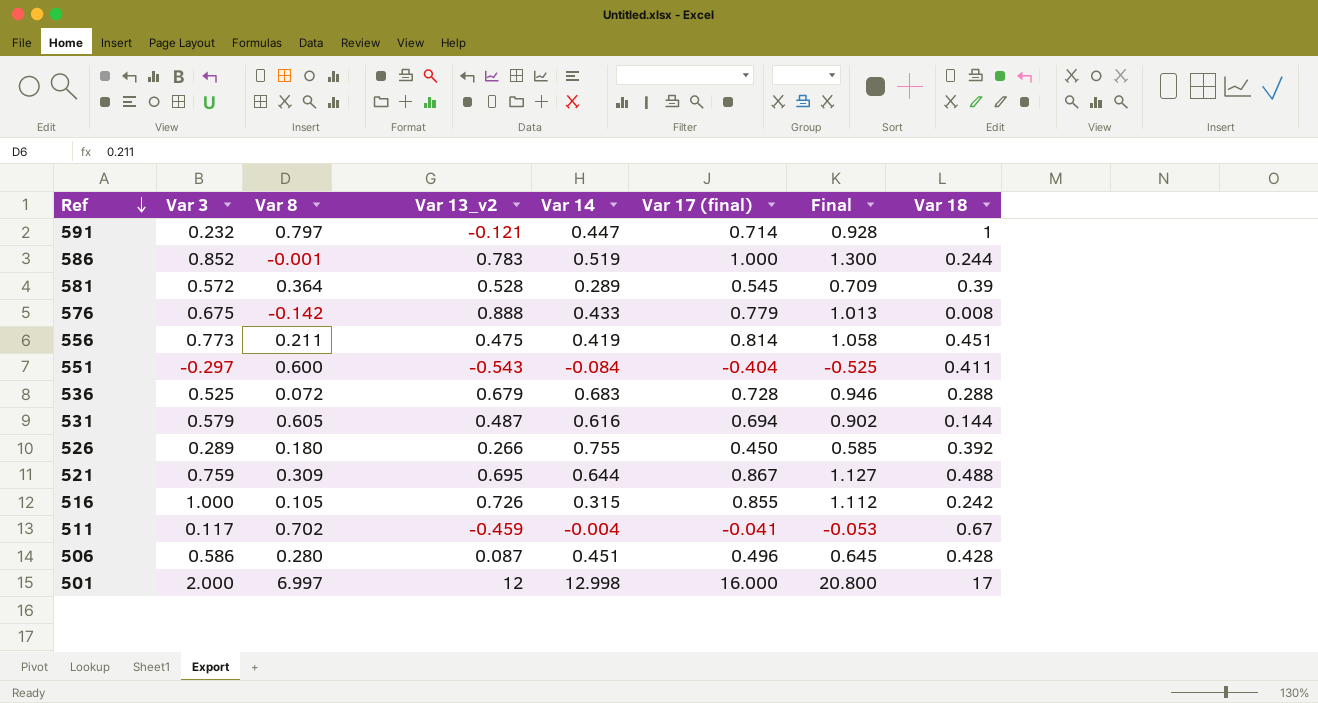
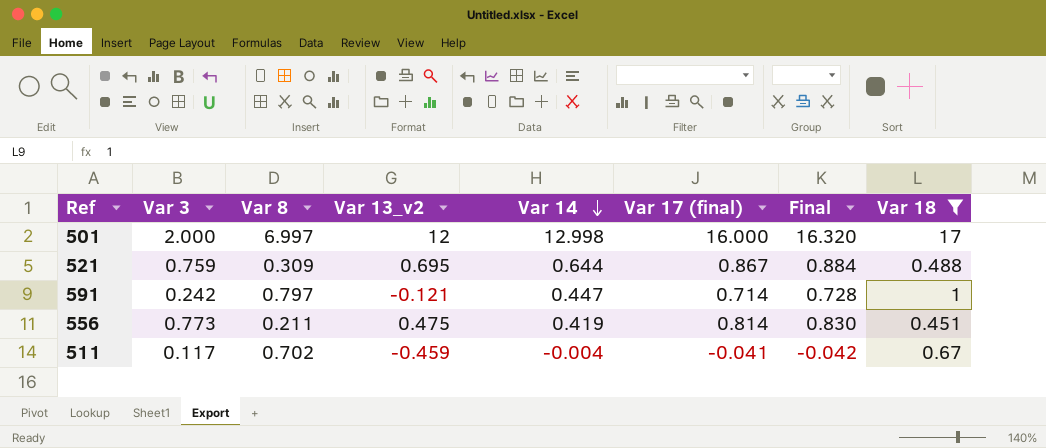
filter: none -> Var 18 >= 0.451
row order: Ref descending -> Var 14 descending
column Final | formula: [Var 17 (final)] * 1.3 -> [Var 17 (final)] * 1.02
591 | Var 3: 0.232 -> 0.242

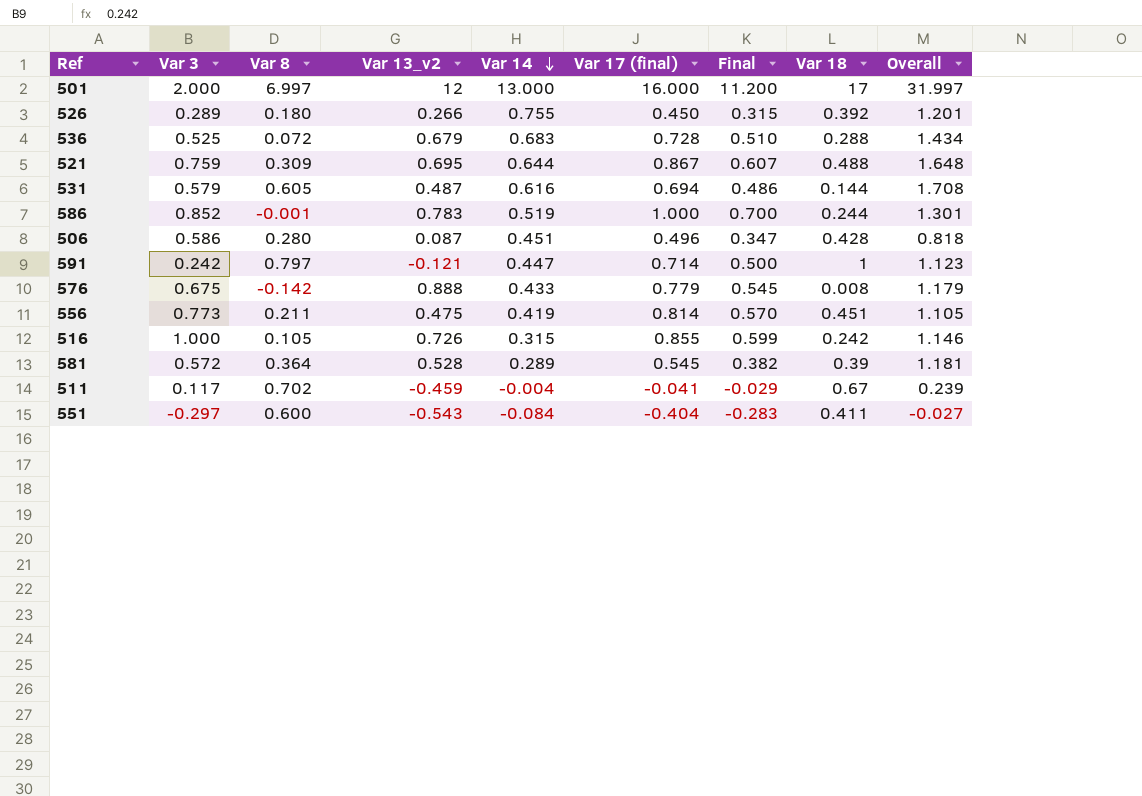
filter: Var 18 >= 0.451 -> none
column Final | formula: [Var 17 (final)] * 1.02 -> [Var 17 (final)] * 0.7
column Overall | formula: none -> [Var 8] + [Var 13_v2] + [Var 14]
501 | Var 14: 12.998 -> 13.000

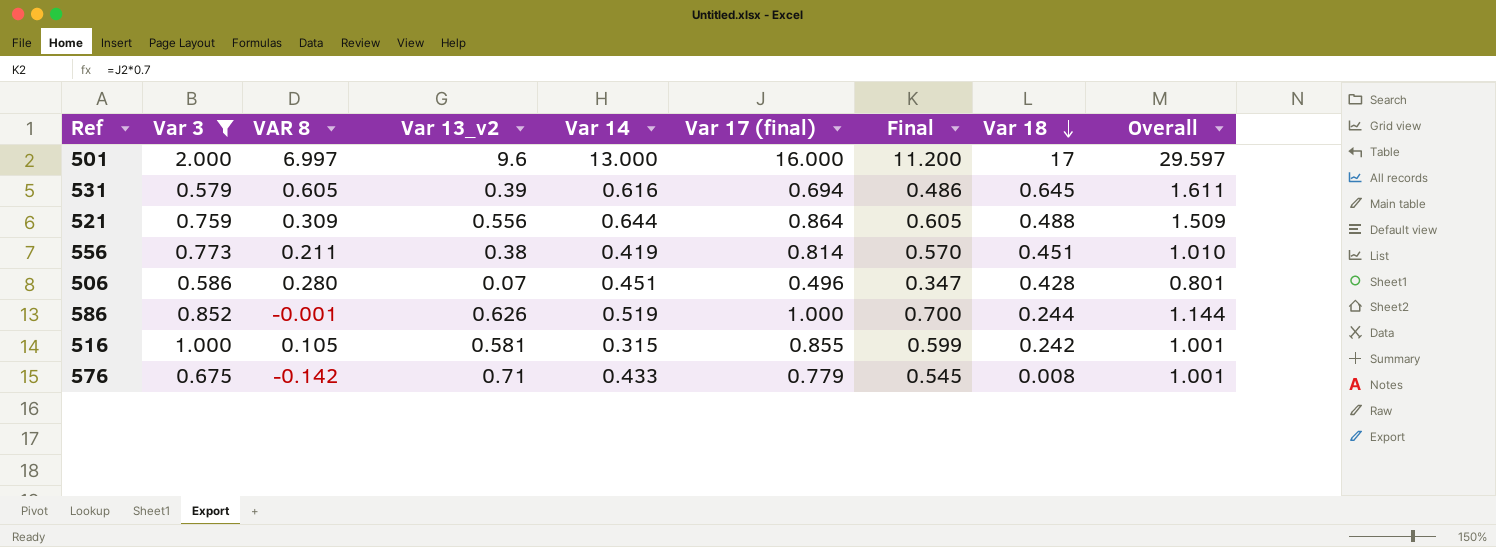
filter: none -> Var 3 >= 0.579
row order: Var 14 descending -> Var 18 descending
column name: Var 8 -> VAR 8
501 | Var 13_v2: 12 -> 9.6
501 | Overall: 31.997 -> 29.597
531 | Var 13_v2: 0.487 -> 0.39
531 | Var 18: 0.144 -> 0.645
531 | Overall: 1.708 -> 1.611
521 | Var 13_v2: 0.695 -> 0.556
521 | Var 17 (final): 0.867 -> 0.864
521 | Final: 0.607 -> 0.605
521 | Overall: 1.648 -> 1.509
556 | Var 13_v2: 0.475 -> 0.38
556 | Overall: 1.105 -> 1.010
506 | Var 13_v2: 0.087 -> 0.07
506 | Overall: 0.818 -> 0.801
586 | Var 13_v2: 0.783 -> 0.626
586 | Overall: 1.301 -> 1.144
516 | Var 13_v2: 0.726 -> 0.581
516 | Overall: 1.146 -> 1.001
576 | Var 13_v2: 0.888 -> 0.71
576 | Overall: 1.179 -> 1.001

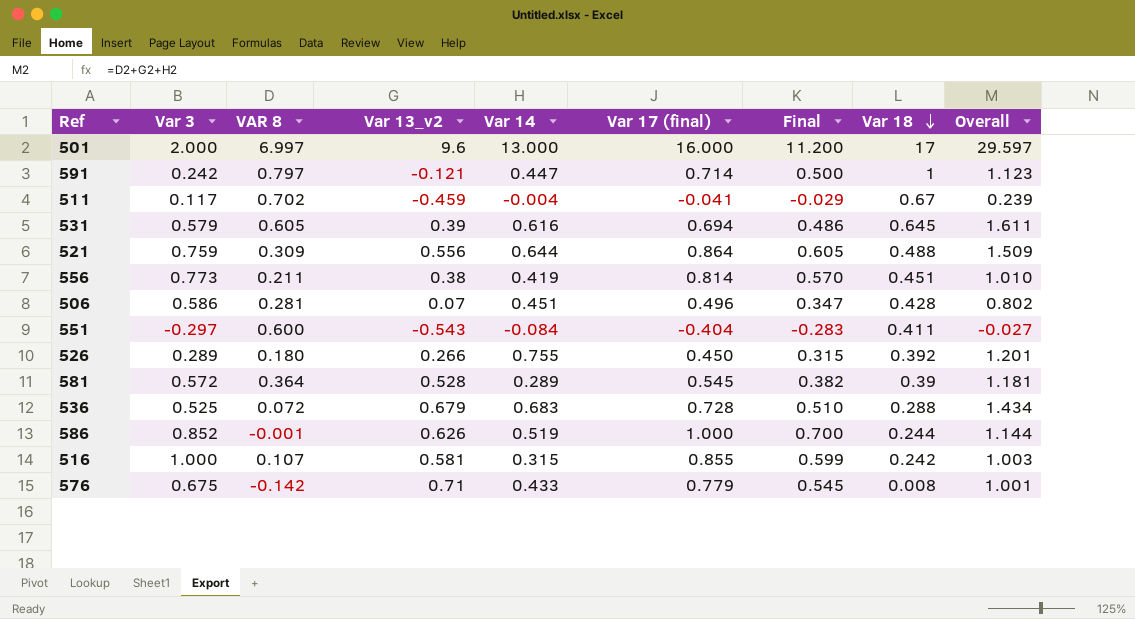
filter: Var 3 >= 0.579 -> none
506 | VAR 8: 0.280 -> 0.281
506 | Overall: 0.801 -> 0.802
516 | VAR 8: 0.105 -> 0.107
516 | Overall: 1.001 -> 1.003

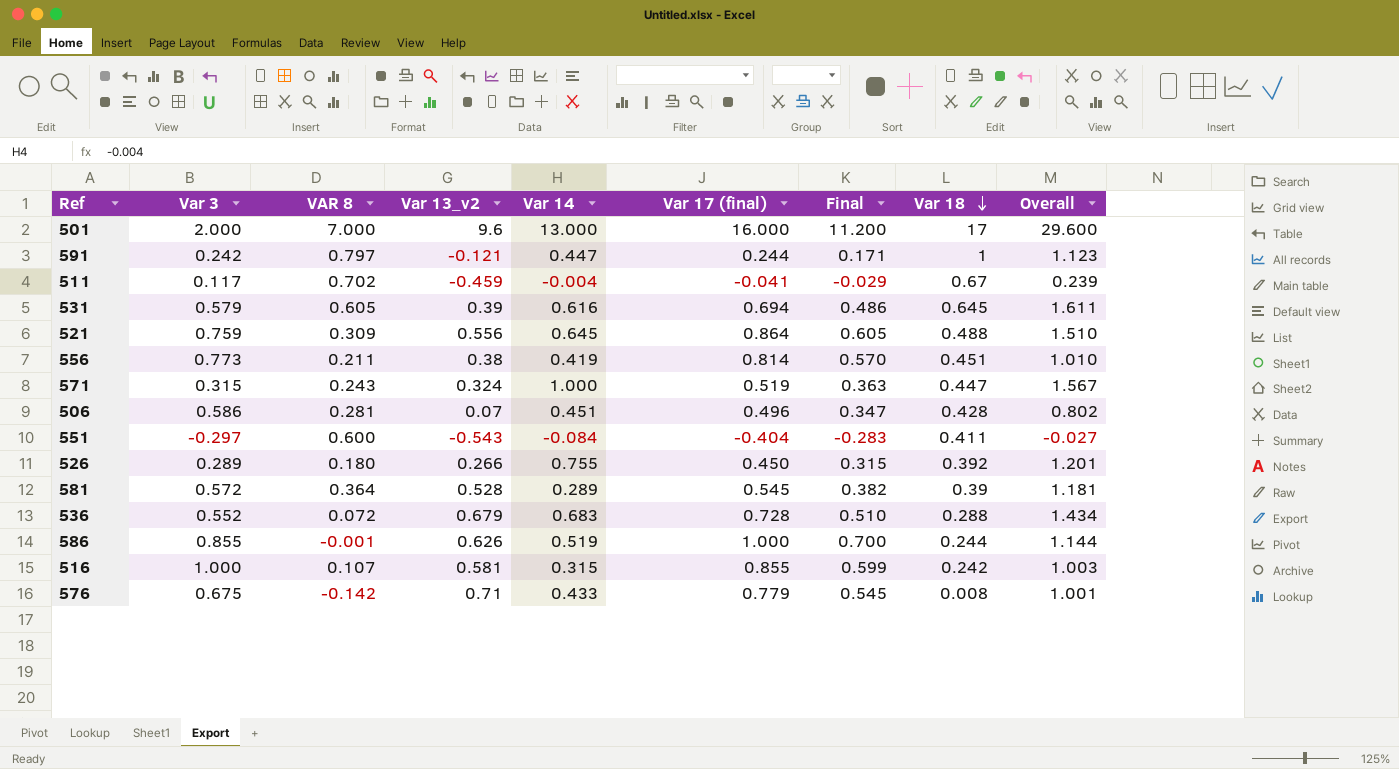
501 | VAR 8: 6.997 -> 7.000
501 | Overall: 29.597 -> 29.600
591 | Var 17 (final): 0.714 -> 0.244
591 | Final: 0.500 -> 0.171
521 | Var 14: 0.644 -> 0.645
521 | Overall: 1.509 -> 1.510
row 571: none -> 0.315 | 0.243 | 0.324 | 1.000 | 0.519 | 0.363 | 0.447 | 1.567
536 | Var 3: 0.525 -> 0.552
586 | Var 3: 0.852 -> 0.855

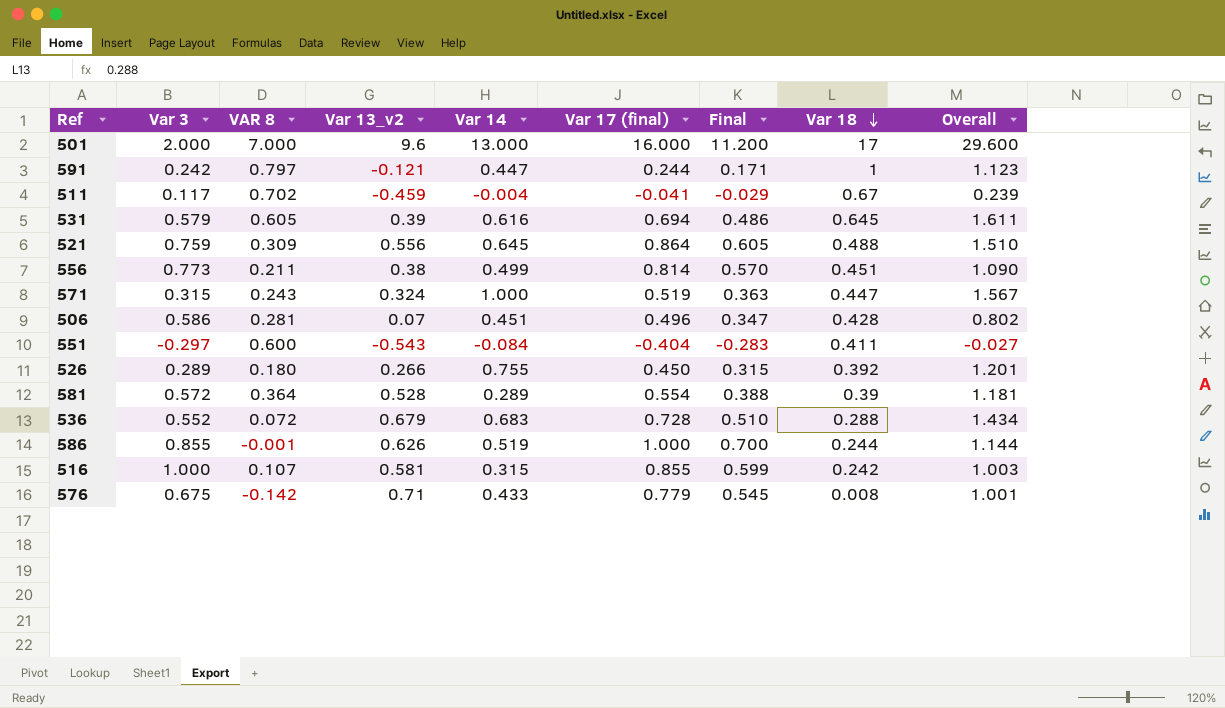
556 | Var 14: 0.419 -> 0.499
556 | Overall: 1.010 -> 1.090
581 | Var 17 (final): 0.545 -> 0.554
581 | Final: 0.382 -> 0.388

